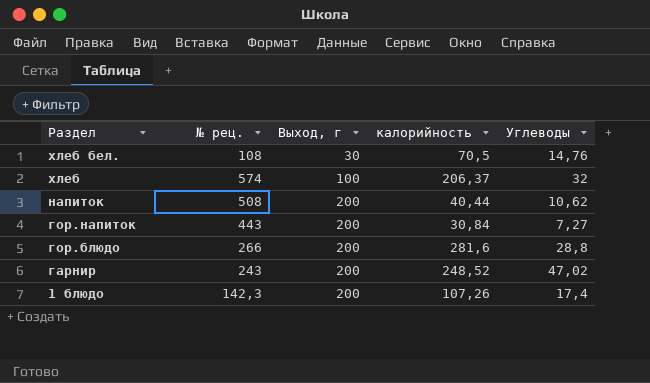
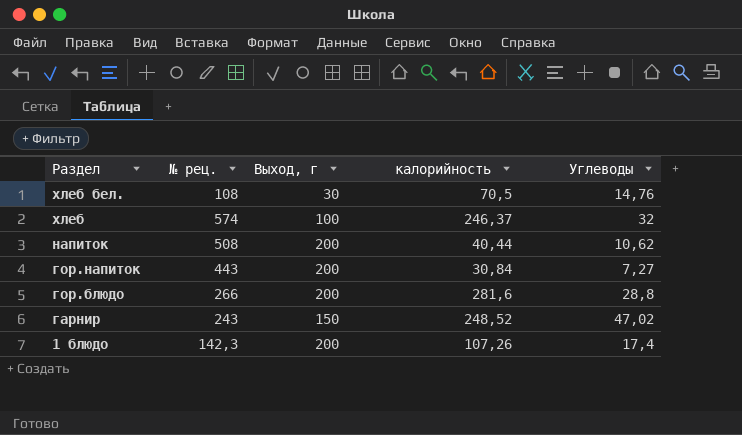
хлеб | калорийность: 206,37 -> 246,37
гарнир | Выход, г: 200 -> 150

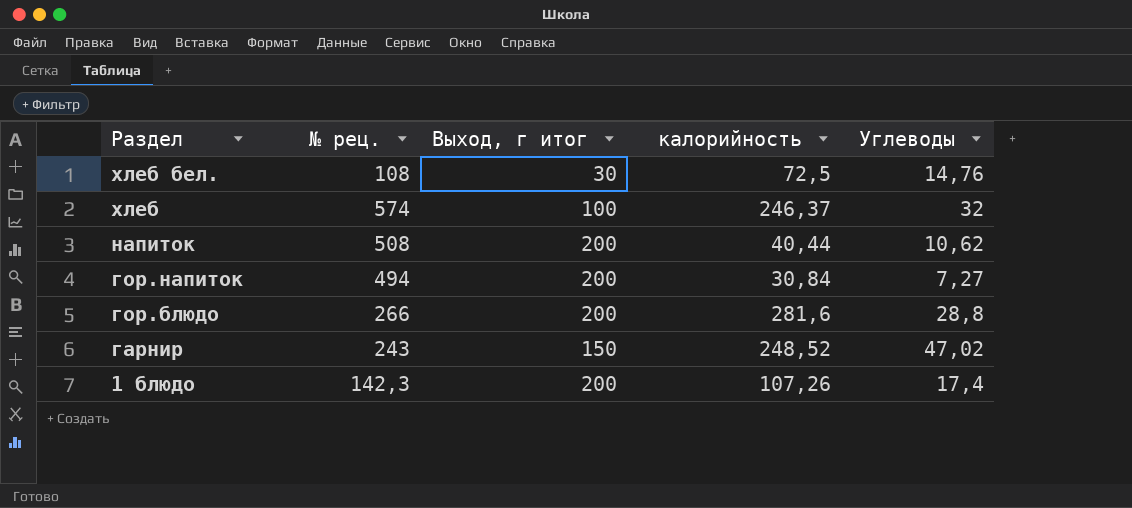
column name: Выход, г -> Выход, г итог
хлеб бел. | калорийность: 70,5 -> 72,5
гор.напиток | № рец.: 443 -> 494

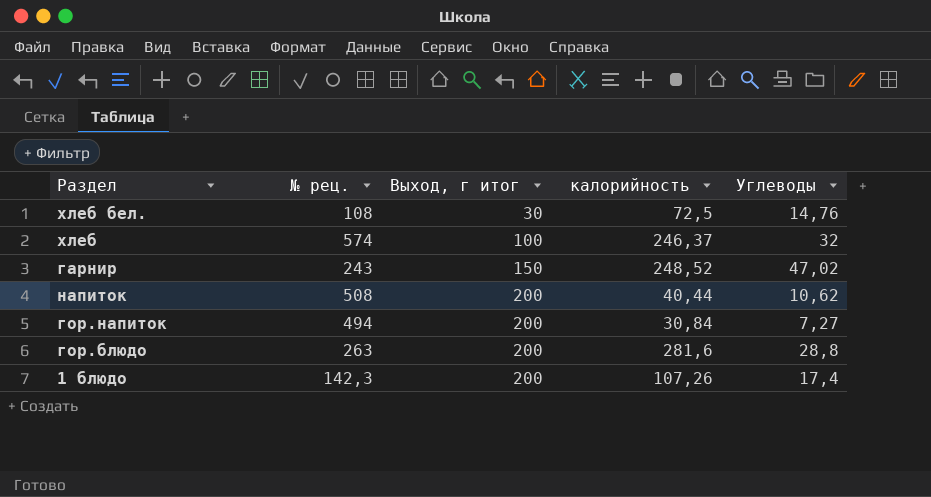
row order: Раздел descending -> Выход, г итог ascending
гор.блюдо | № рец.: 266 -> 263

